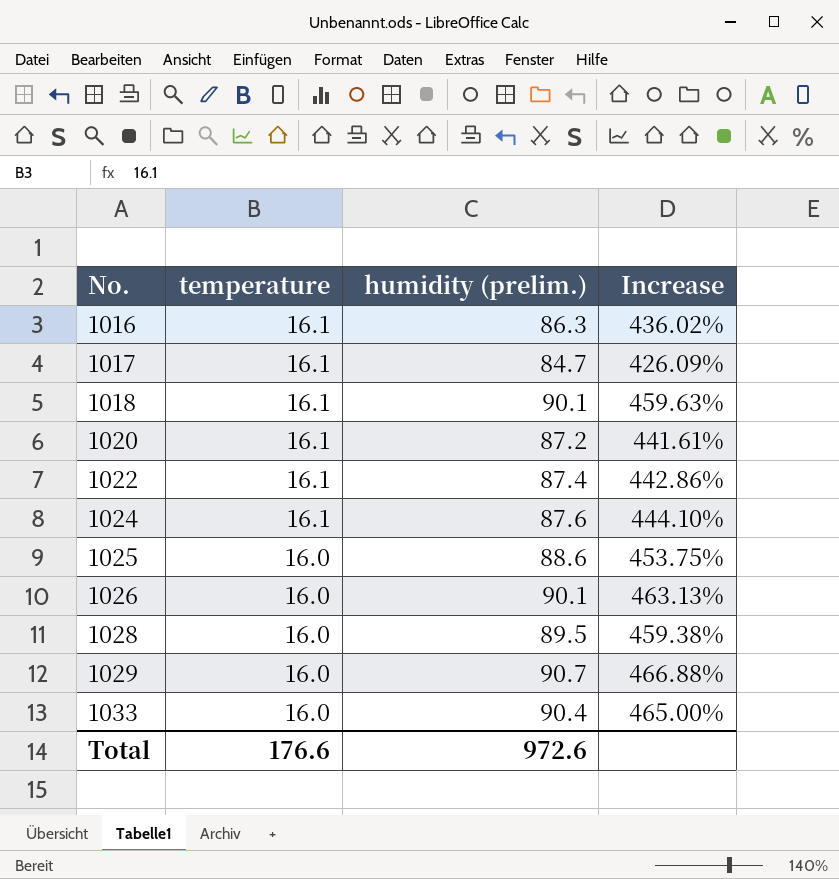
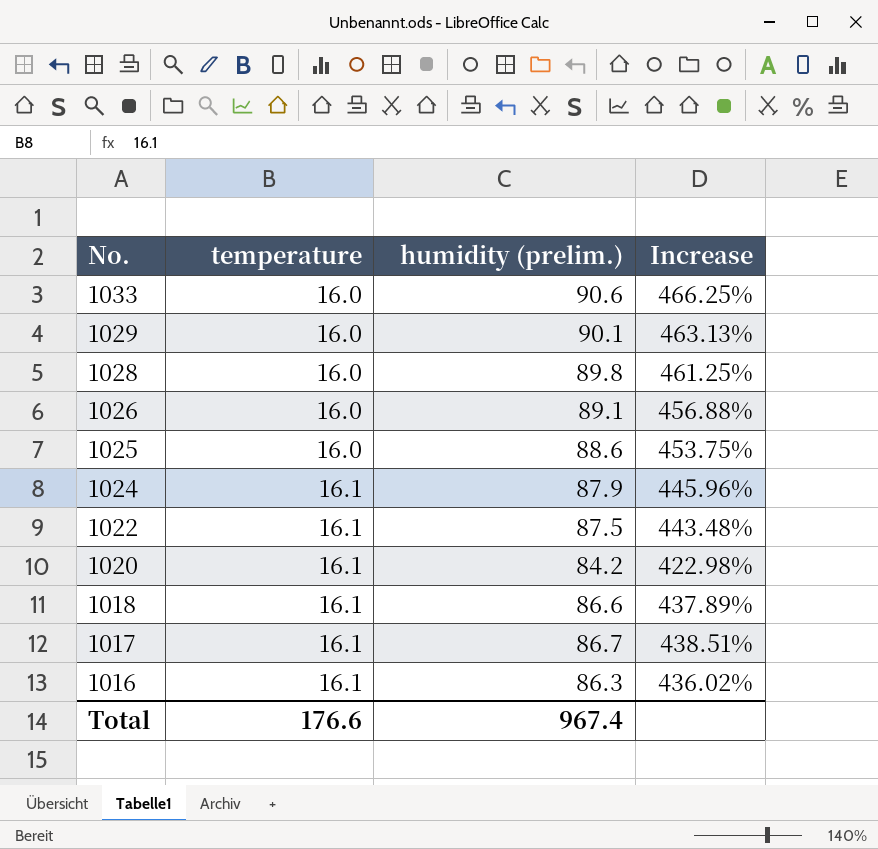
row order: No. ascending -> No. descending
1033 | humidity (prelim.): 90.4 -> 90.6
1033 | Increase: 465.00% -> 466.25%
1029 | humidity (prelim.): 90.7 -> 90.1
1029 | Increase: 466.88% -> 463.13%
1028 | humidity (prelim.): 89.5 -> 89.8
1028 | Increase: 459.38% -> 461.25%
1026 | humidity (prelim.): 90.1 -> 89.1
1026 | Increase: 463.13% -> 456.88%
1024 | humidity (prelim.): 87.6 -> 87.9
1024 | Increase: 444.10% -> 445.96%
1022 | humidity (prelim.): 87.4 -> 87.5
1022 | Increase: 442.86% -> 443.48%
1020 | humidity (prelim.): 87.2 -> 84.2
1020 | Increase: 441.61% -> 422.98%
1018 | humidity (prelim.): 90.1 -> 86.6
1018 | Increase: 459.63% -> 437.89%
1017 | humidity (prelim.): 84.7 -> 86.7
1017 | Increase: 426.09% -> 438.51%
Total | humidity (prelim.): 972.6 -> 967.4

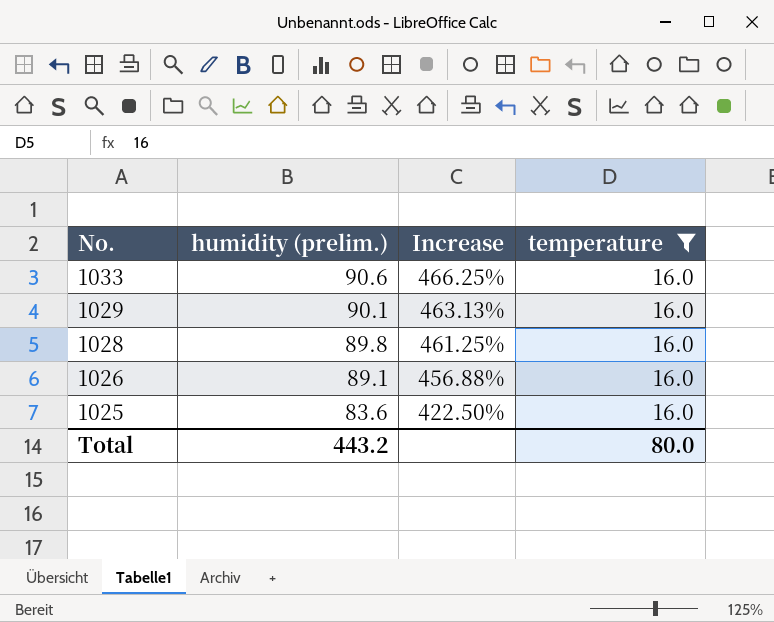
filter: none -> temperature = 16.0
column temperature | position: 2 -> 4
1025 | humidity (prelim.): 88.6 -> 83.6
1025 | Increase: 453.75% -> 422.50%
Total | humidity (prelim.): 967.4 -> 443.2
Total | temperature: 176.6 -> 80.0

